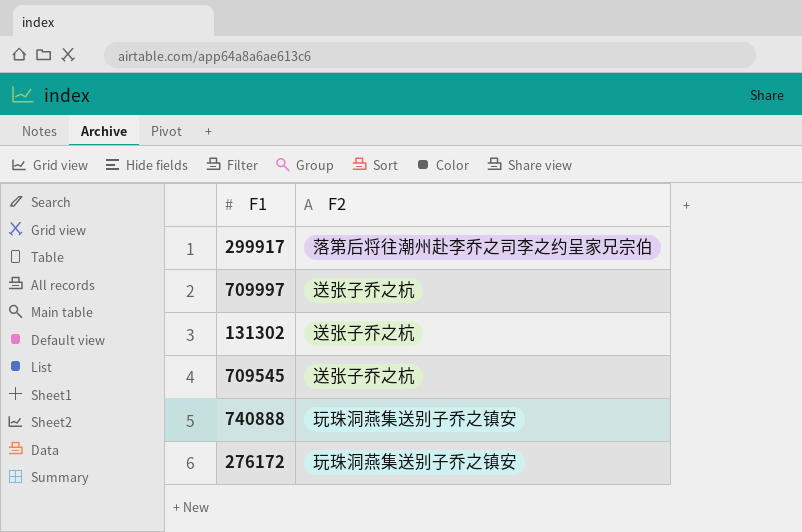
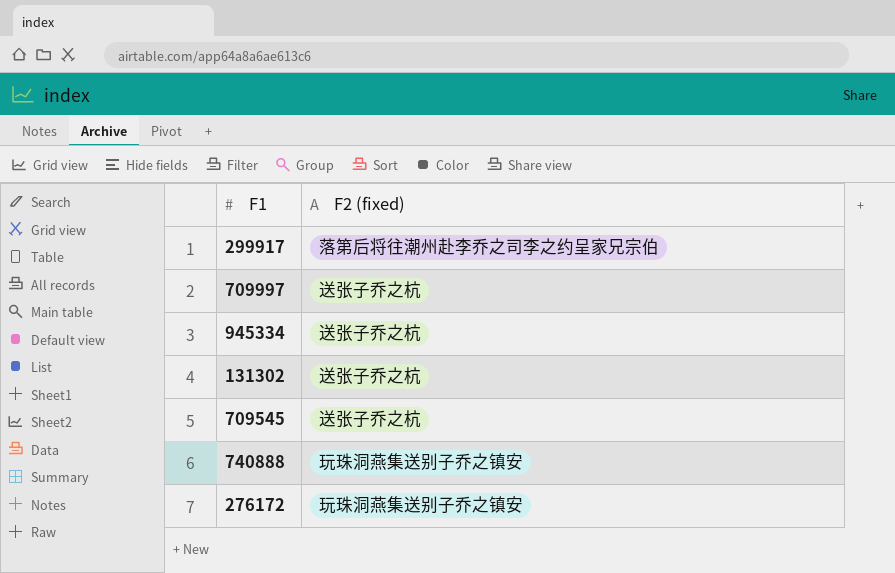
column name: F2 -> F2 (fixed)
row 945334: none -> 送张子乔之杭

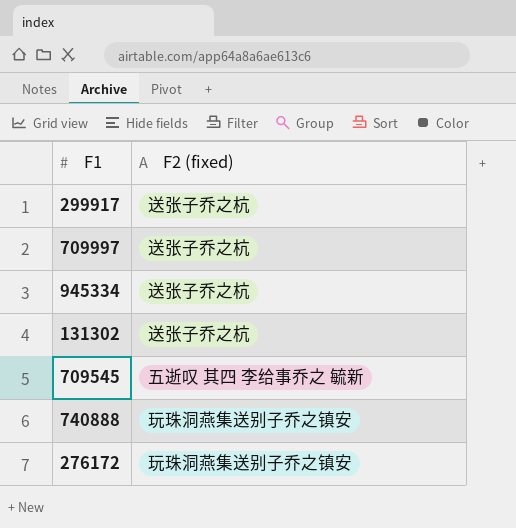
299917 | F2 (fixed): 落第后将往潮州赴李乔之司李之约呈家兄宗伯 -> 送张子乔之杭
709545 | F2 (fixed): 送张子乔之杭 -> 五逝叹 其四 李给事乔之 毓新

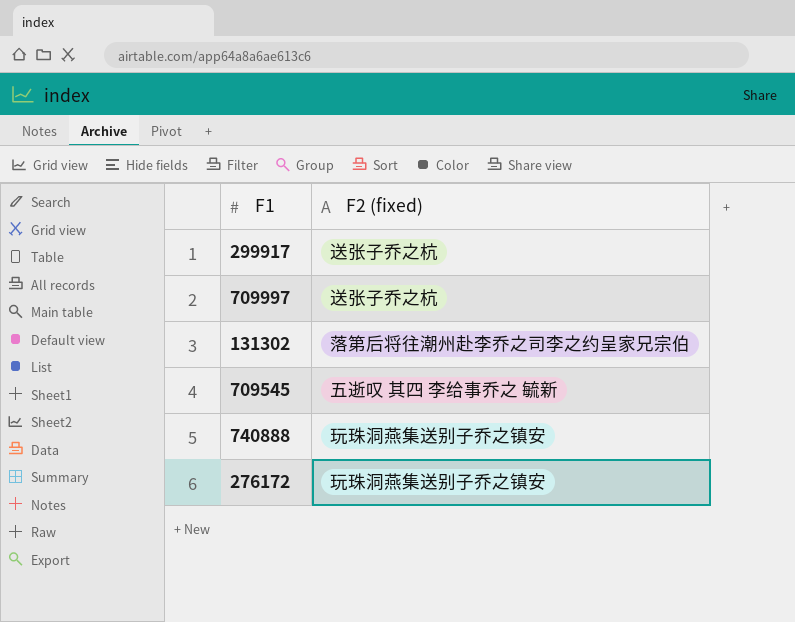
row 945334: 送张子乔之杭 -> none
131302 | F2 (fixed): 送张子乔之杭 -> 落第后将往潮州赴李乔之司李之约呈家兄宗伯

